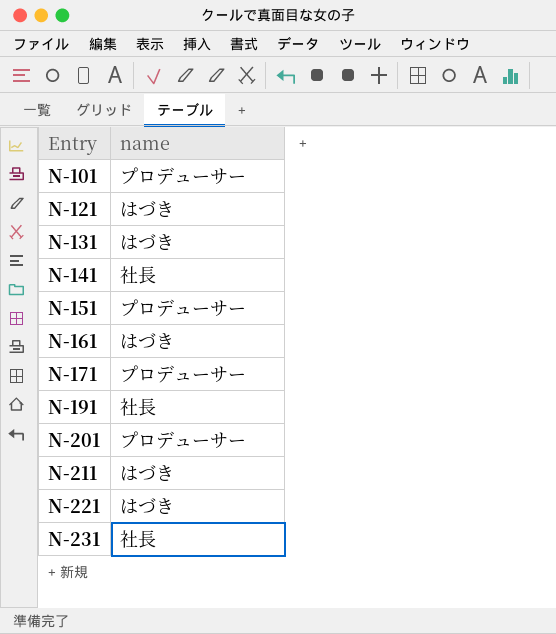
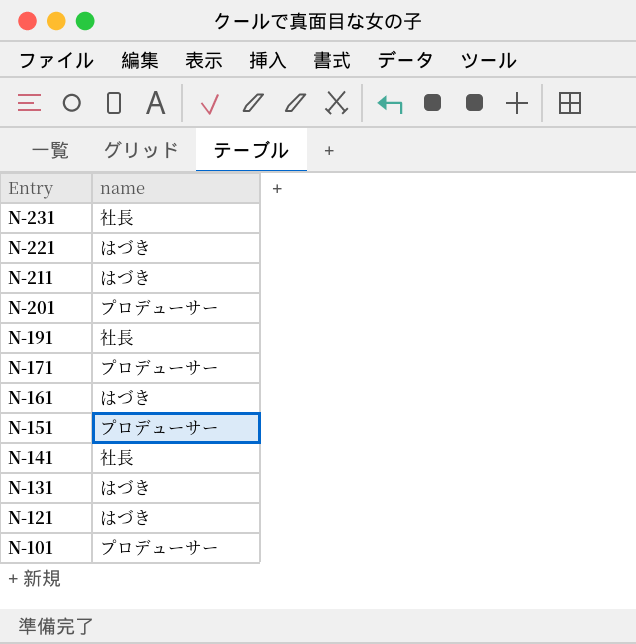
row order: Entry ascending -> Entry descending

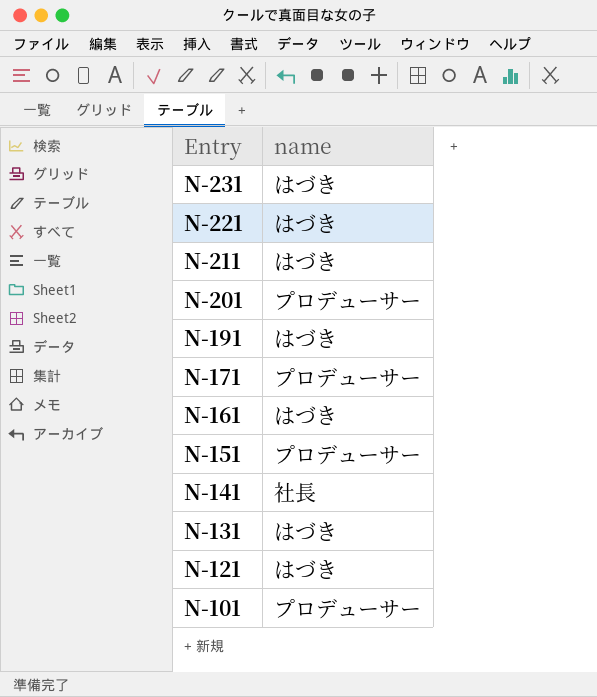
N-231 | name: 社長 -> はづき
N-191 | name: 社長 -> はづき

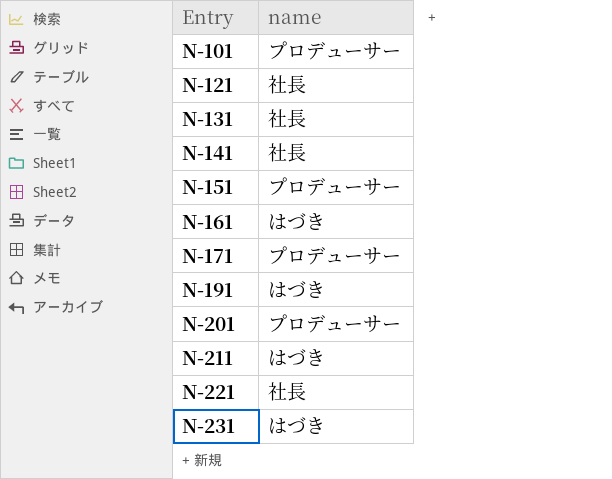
row order: Entry descending -> Entry ascending
N-121 | name: はづき -> 社長
N-131 | name: はづき -> 社長
N-221 | name: はづき -> 社長

